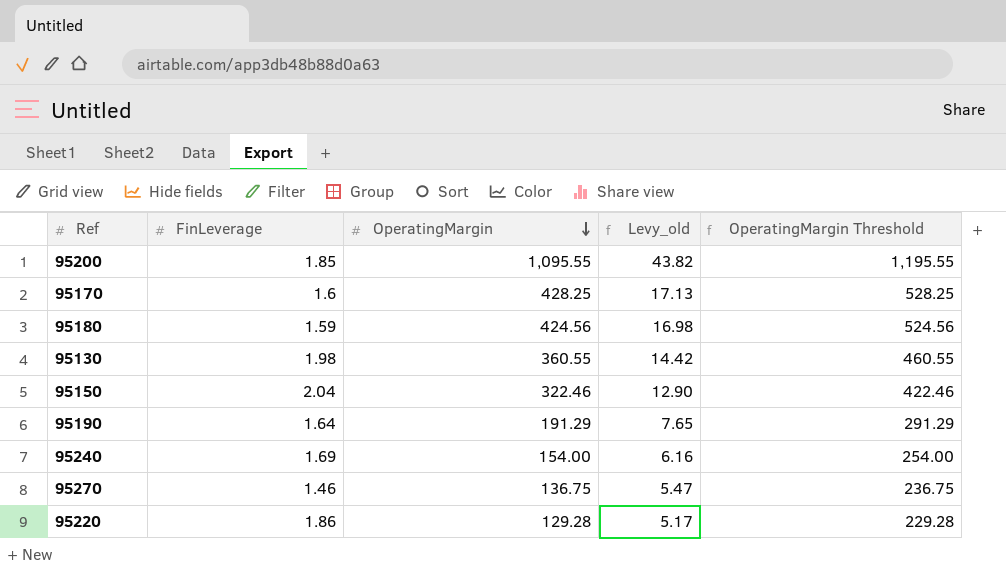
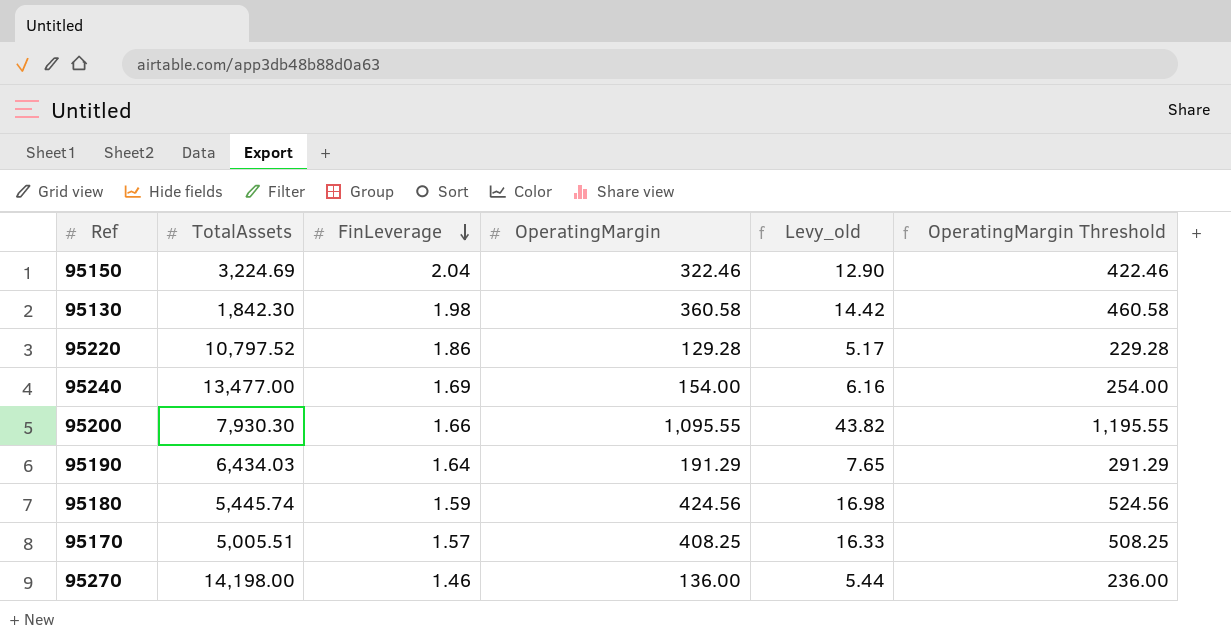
row order: OperatingMargin descending -> FinLeverage descending
column TotalAssets | position: none -> 2
95130 | OperatingMargin: 360.55 -> 360.58
95130 | OperatingMargin Threshold: 460.55 -> 460.58
95200 | FinLeverage: 1.85 -> 1.66
95170 | FinLeverage: 1.6 -> 1.57
95170 | OperatingMargin: 428.25 -> 408.25
95170 | Levy_old: 17.13 -> 16.33
95170 | OperatingMargin Threshold: 528.25 -> 508.25
95270 | OperatingMargin: 136.75 -> 136.00
95270 | Levy_old: 5.47 -> 5.44
95270 | OperatingMargin Threshold: 236.75 -> 236.00

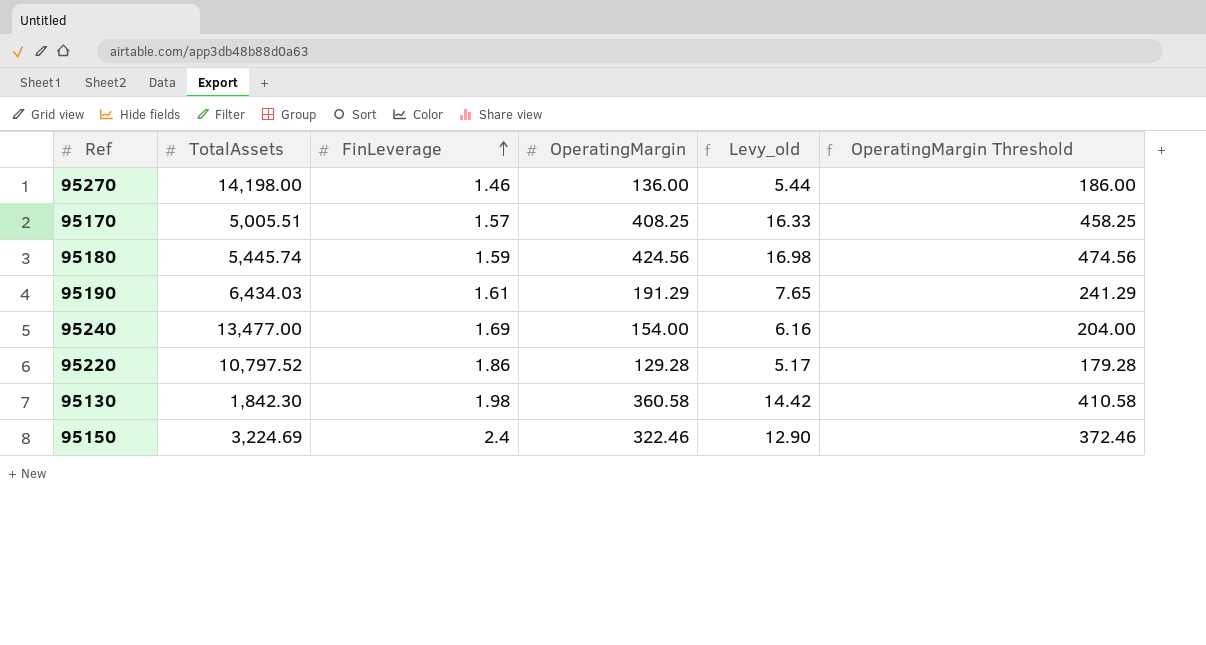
row order: FinLeverage descending -> FinLeverage ascending
column OperatingMargin Threshold | formula: [OperatingMargin] + 100 -> [OperatingMargin] + 50
row 95200: 7,930.30 | 1.66 | 1,095.55 | 43.82 | 1,195.55 -> none
95190 | FinLeverage: 1.64 -> 1.61
95150 | FinLeverage: 2.04 -> 2.4

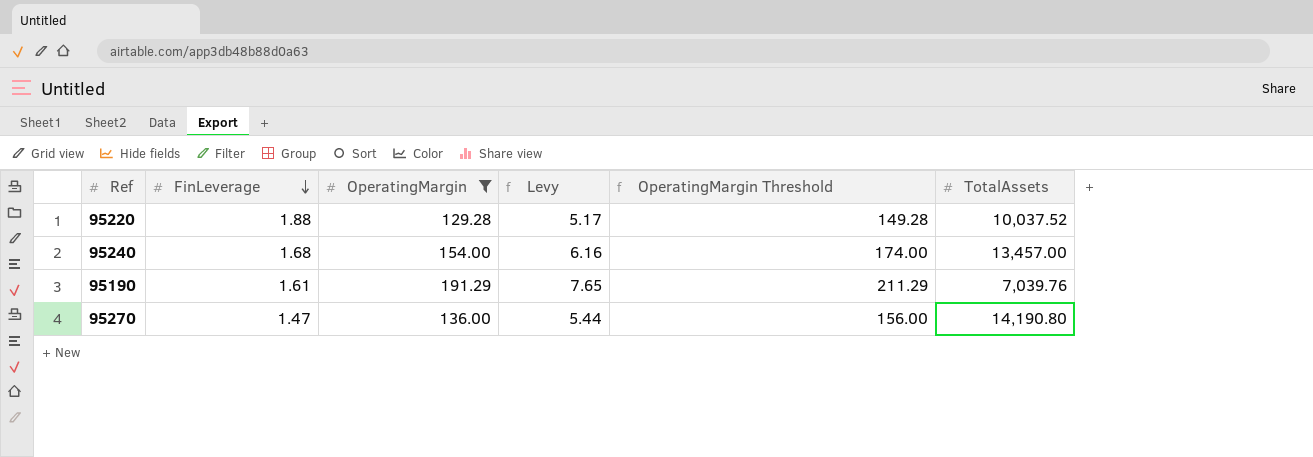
filter: none -> OperatingMargin <= 191.29
row order: FinLeverage ascending -> FinLeverage descending
column name: Levy_old -> Levy
column OperatingMargin Threshold | formula: [OperatingMargin] + 50 -> [OperatingMargin] + 20
column TotalAssets | position: 2 -> 6
95220 | FinLeverage: 1.86 -> 1.88
95220 | TotalAssets: 10,797.52 -> 10,037.52
95240 | FinLeverage: 1.69 -> 1.68
95240 | TotalAssets: 13,477.00 -> 13,457.00
95190 | TotalAssets: 6,434.03 -> 7,039.76
95270 | FinLeverage: 1.46 -> 1.47
95270 | TotalAssets: 14,198.00 -> 14,190.80

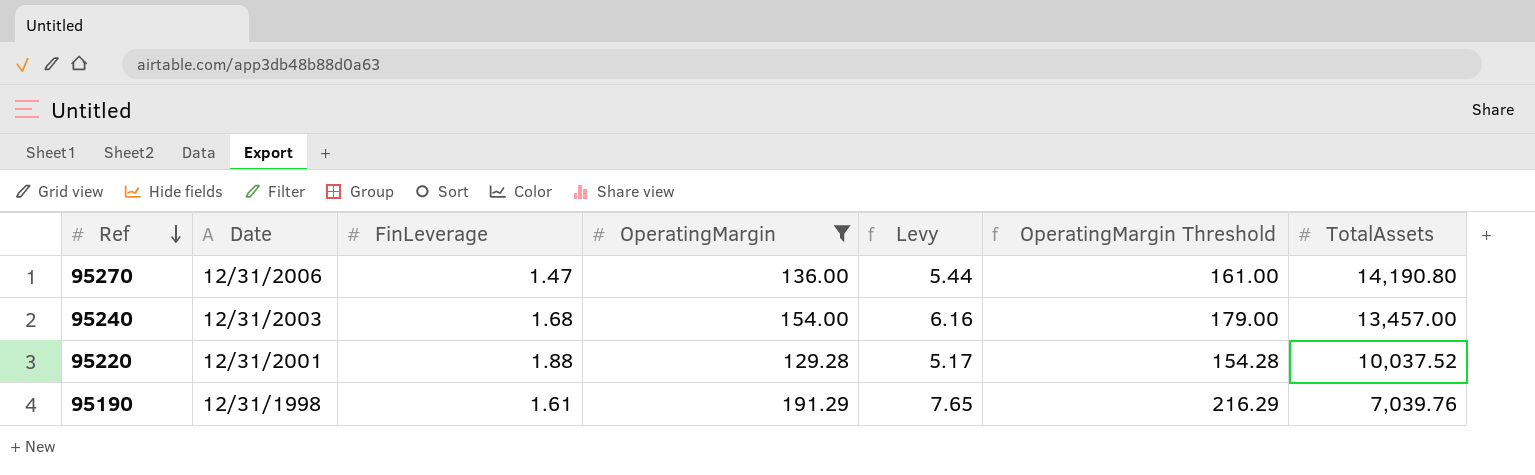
row order: FinLeverage descending -> Ref descending
column Date | position: none -> 2
column OperatingMargin Threshold | formula: [OperatingMargin] + 20 -> [OperatingMargin] + 25

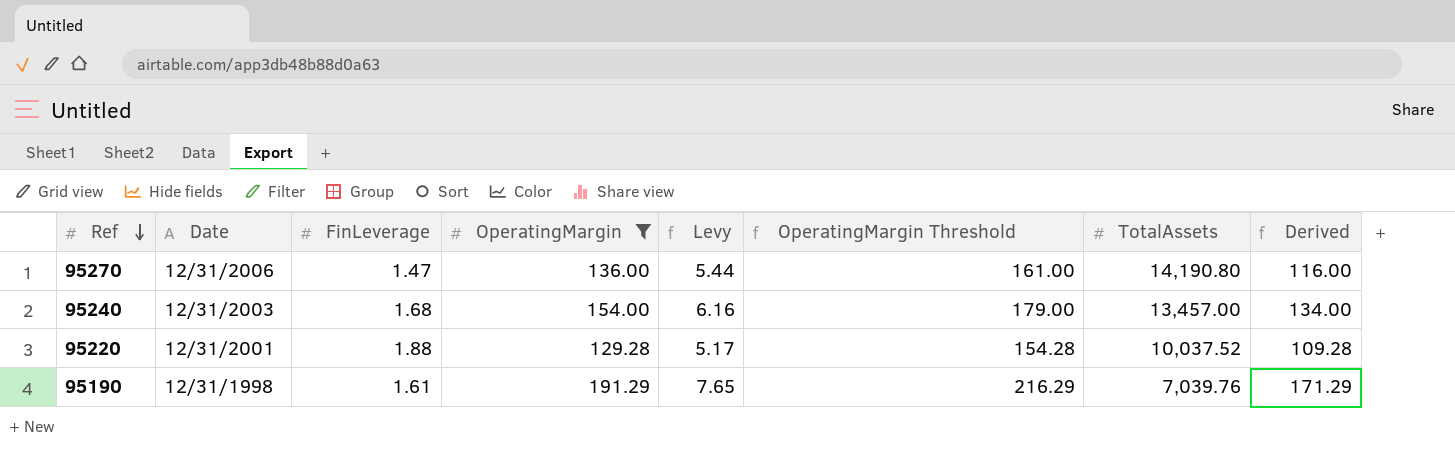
column Derived | formula: none -> [OperatingMargin] - 20

